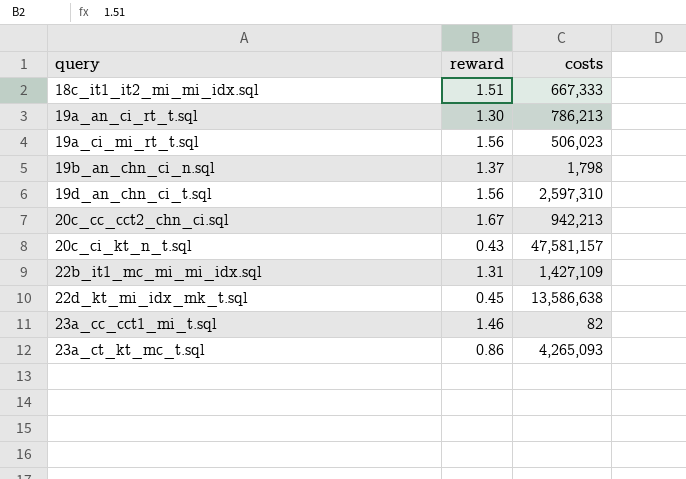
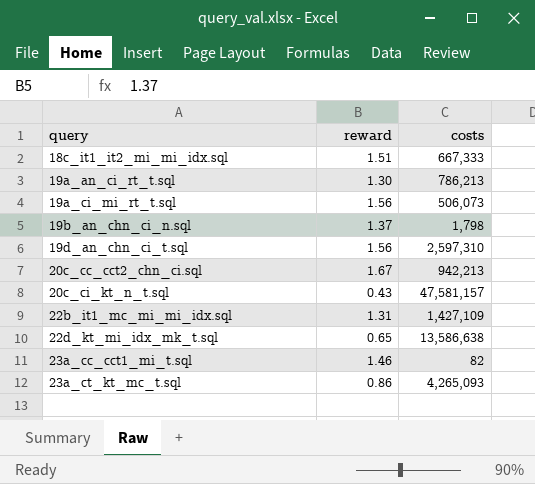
19a_ci_mi_rt_t.sql | costs: 506,023 -> 506,073
22d_kt_mi_idx_mk_t.sql | reward: 0.45 -> 0.65

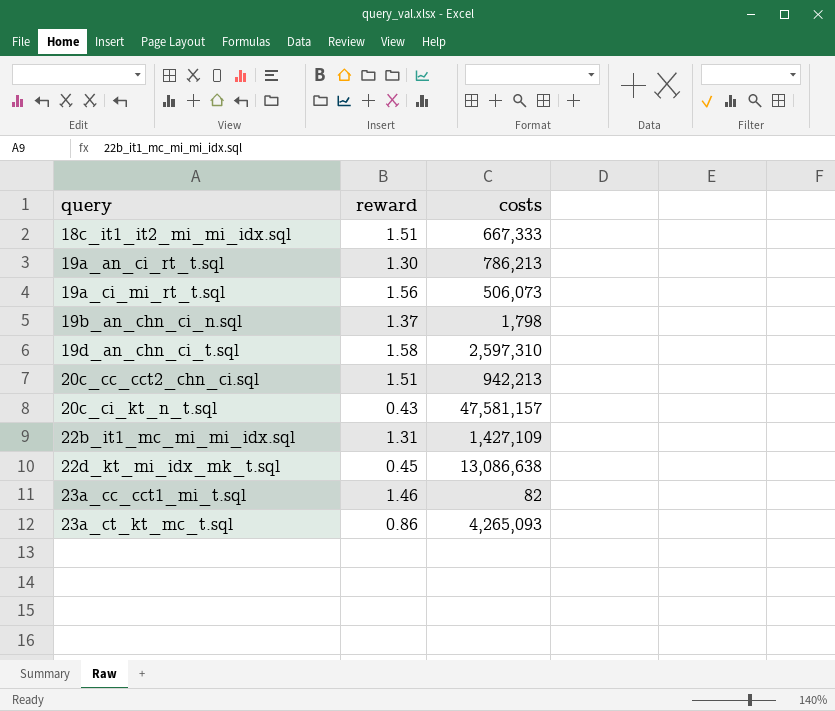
19d_an_chn_ci_t.sql | reward: 1.56 -> 1.58
20c_cc_cct2_chn_ci.sql | reward: 1.67 -> 1.51
22d_kt_mi_idx_mk_t.sql | reward: 0.65 -> 0.45
22d_kt_mi_idx_mk_t.sql | costs: 13,586,638 -> 13,086,638

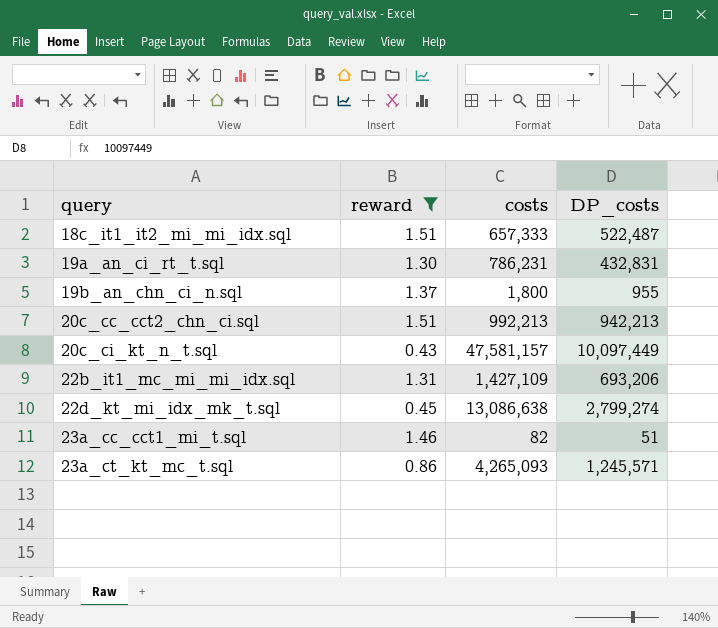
filter: none -> reward <= 1.51
column DP_costs | position: none -> 4
18c_it1_it2_mi_mi_idx.sql | costs: 667,333 -> 657,333
19a_an_ci_rt_t.sql | costs: 786,213 -> 786,231
19b_an_chn_ci_n.sql | costs: 1,798 -> 1,800
20c_cc_cct2_chn_ci.sql | costs: 942,213 -> 992,213

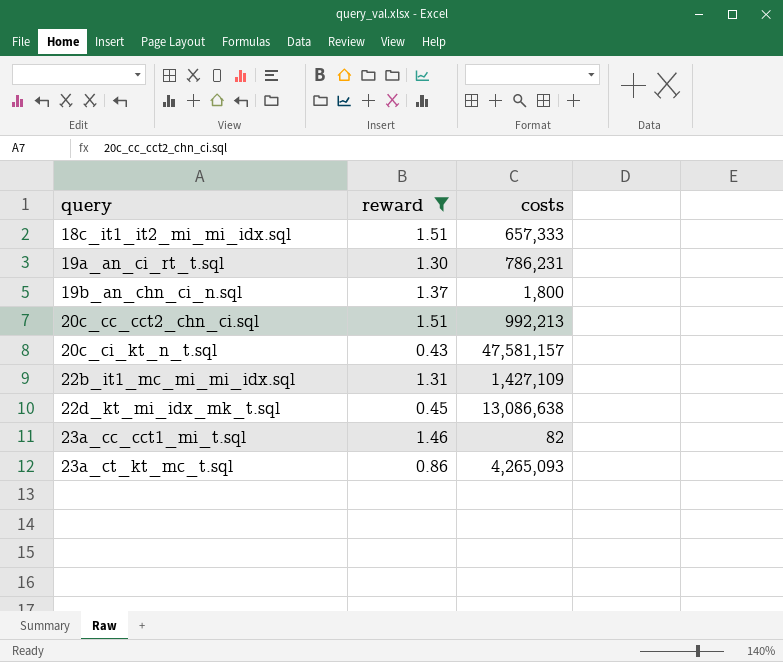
column DP_costs | position: 4 -> none

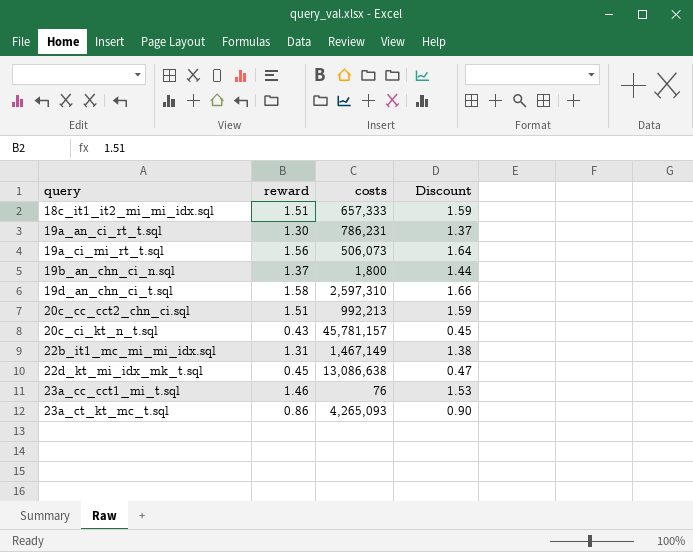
filter: reward <= 1.51 -> none
column Discount | formula: none -> [reward] * 1.05
20c_ci_kt_n_t.sql | costs: 47,581,157 -> 45,781,157
22b_it1_mc_mi_mi_idx.sql | costs: 1,427,109 -> 1,467,149
23a_cc_cct1_mi_t.sql | costs: 82 -> 76

